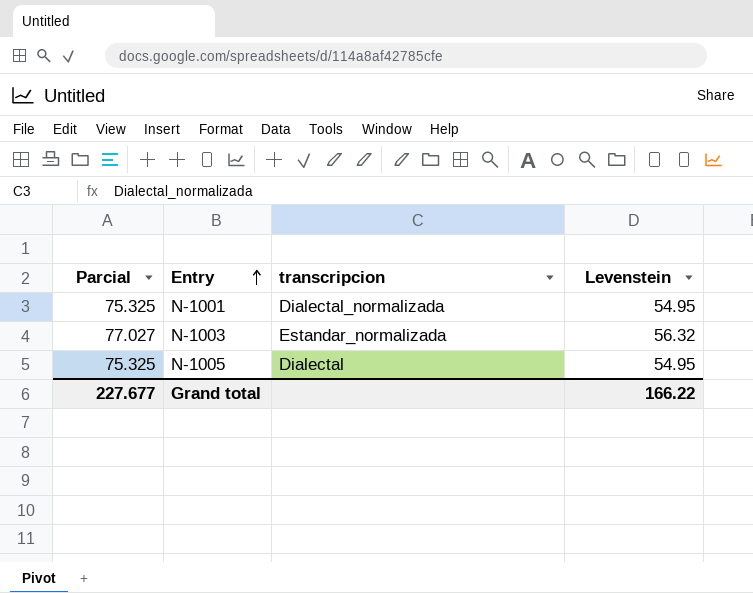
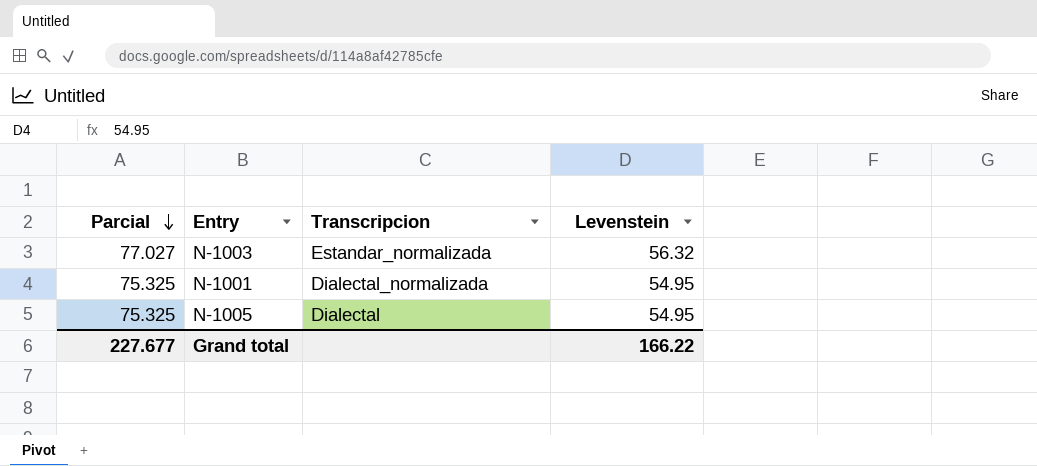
row order: Entry ascending -> Parcial descending
column name: transcripcion -> Transcripcion

